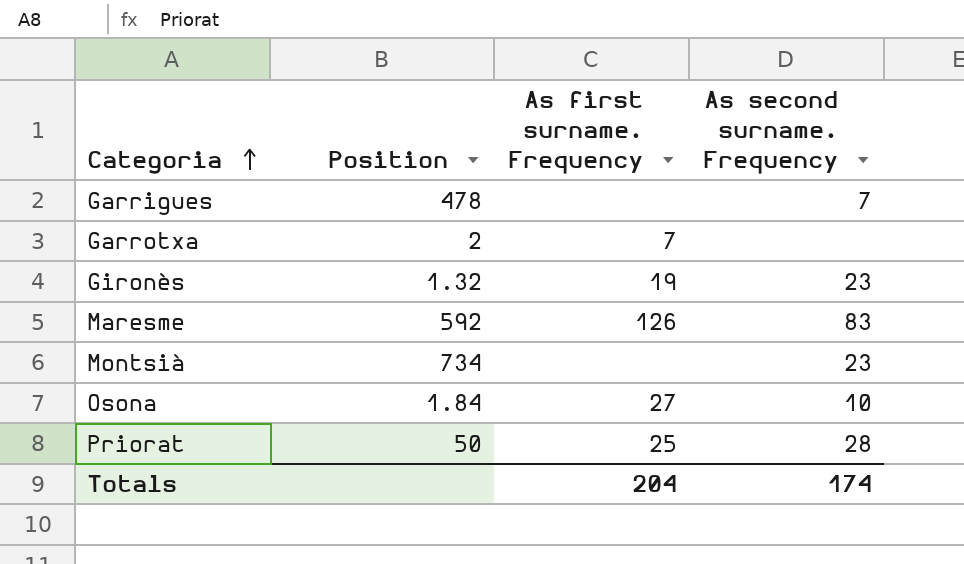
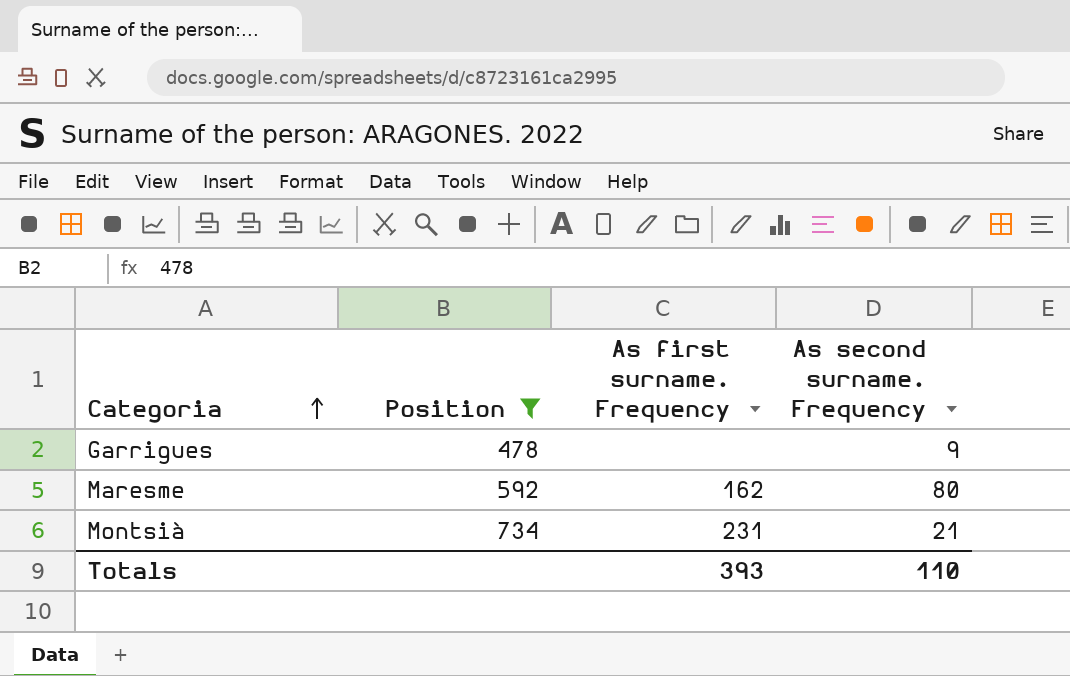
filter: none -> Position >= 478
Garrigues | As second surname. Frequency: 7 -> 9
Maresme | As first surname. Frequency: 126 -> 162
Maresme | As second surname. Frequency: 83 -> 80
Montsià | As first surname. Frequency: none -> 231
Montsià | As second surname. Frequency: 23 -> 21
Totals | As first surname. Frequency: 204 -> 393
Totals | As second surname. Frequency: 174 -> 110

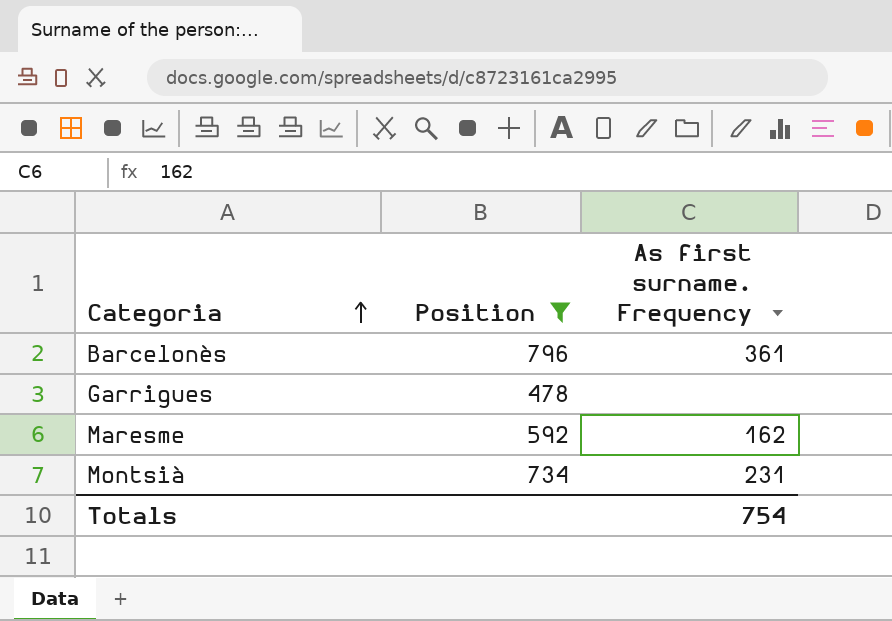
column As second surname. Frequency | position: 4 -> none
row Barcelonès: none -> 796 | 361
Totals | As first surname. Frequency: 393 -> 754

